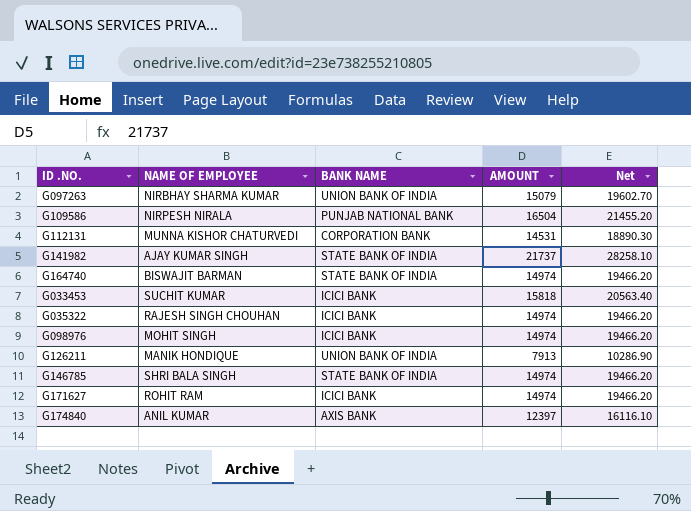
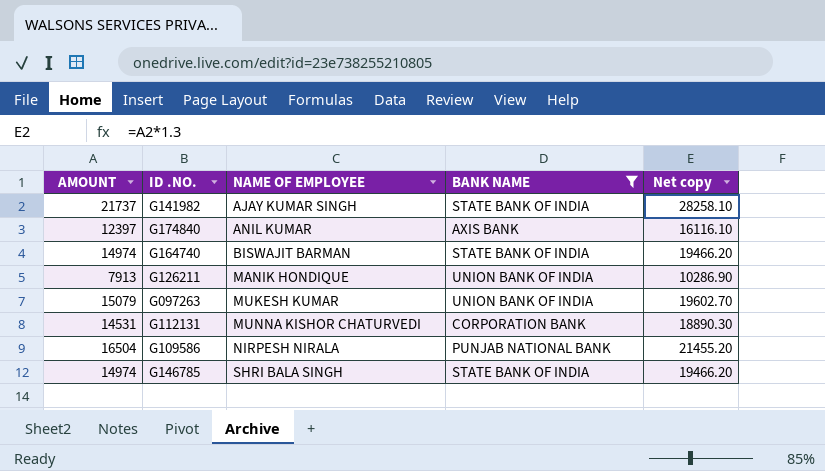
filter: none -> BANK NAME != ICICI BANK
row order: none -> NAME OF EMPLOYEE ascending
column AMOUNT | position: 4 -> 1
column name: Net -> Net copy
G097263 | NAME OF EMPLOYEE: NIRBHAY SHARMA KUMAR -> MUKESH KUMAR

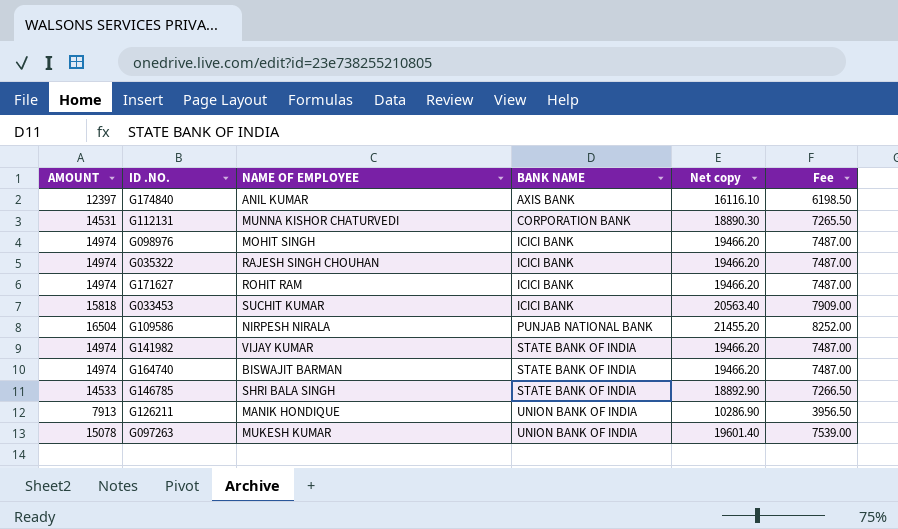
filter: BANK NAME != ICICI BANK -> none
row order: NAME OF EMPLOYEE ascending -> BANK NAME ascending
column Fee | formula: none -> [AMOUNT] * 0.5
G141982 | AMOUNT: 21737 -> 14974
G141982 | NAME OF EMPLOYEE: AJAY KUMAR SINGH -> VIJAY KUMAR
G141982 | Net copy: 28258.10 -> 19466.20
G146785 | AMOUNT: 14974 -> 14533
G146785 | Net copy: 19466.20 -> 18892.90
G097263 | AMOUNT: 15079 -> 15078
G097263 | Net copy: 19602.70 -> 19601.40

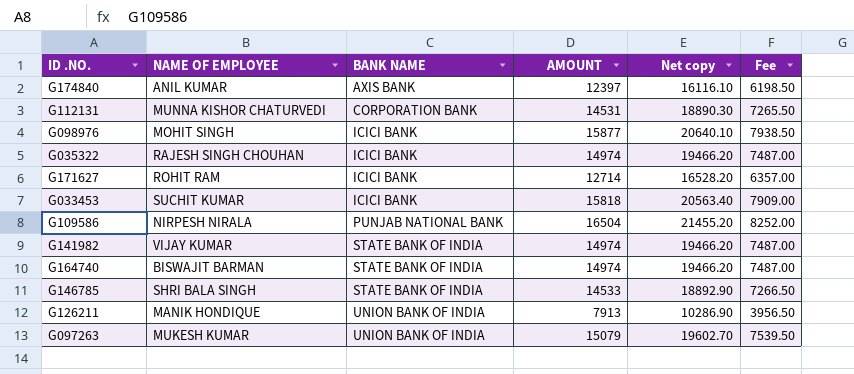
column AMOUNT | position: 1 -> 4
G098976 | AMOUNT: 14974 -> 15877
G098976 | Net copy: 19466.20 -> 20640.10
G098976 | Fee: 7487.00 -> 7938.50
G171627 | AMOUNT: 14974 -> 12714
G171627 | Net copy: 19466.20 -> 16528.20
G171627 | Fee: 7487.00 -> 6357.00
G097263 | AMOUNT: 15078 -> 15079
G097263 | Net copy: 19601.40 -> 19602.70
G097263 | Fee: 7539.00 -> 7539.50

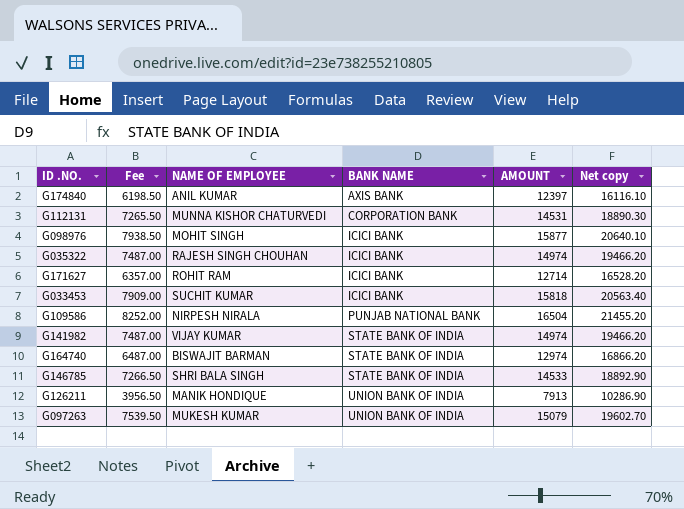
column Fee | position: 6 -> 2
G164740 | Fee: 7487.00 -> 6487.00
G164740 | AMOUNT: 14974 -> 12974
G164740 | Net copy: 19466.20 -> 16866.20

